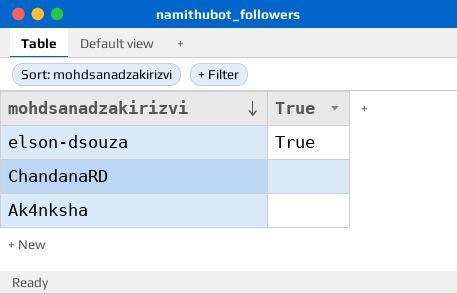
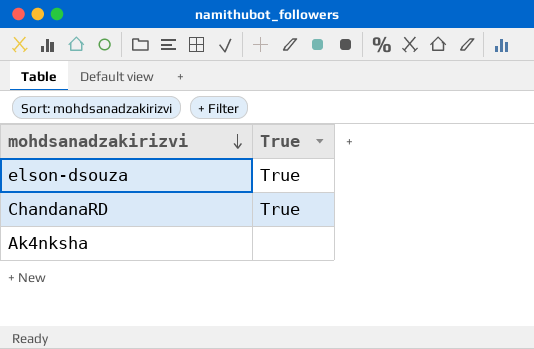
ChandanaRD | True: none -> True

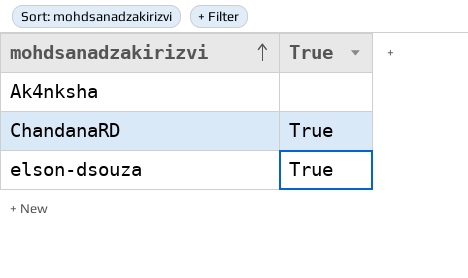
row order: mohdsanadzakirizvi descending -> mohdsanadzakirizvi ascending

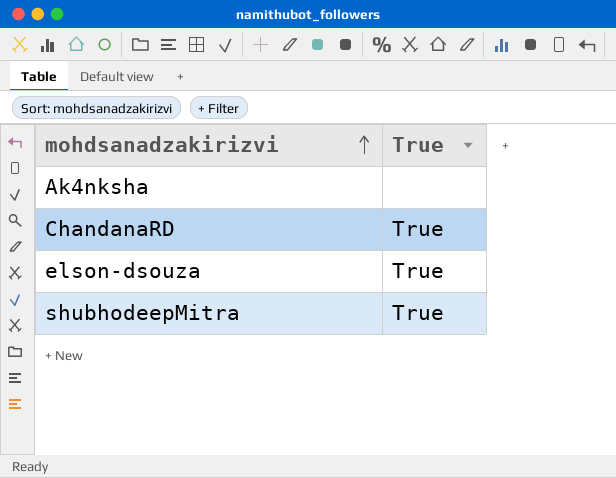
row shubhodeepMitra: none -> True

